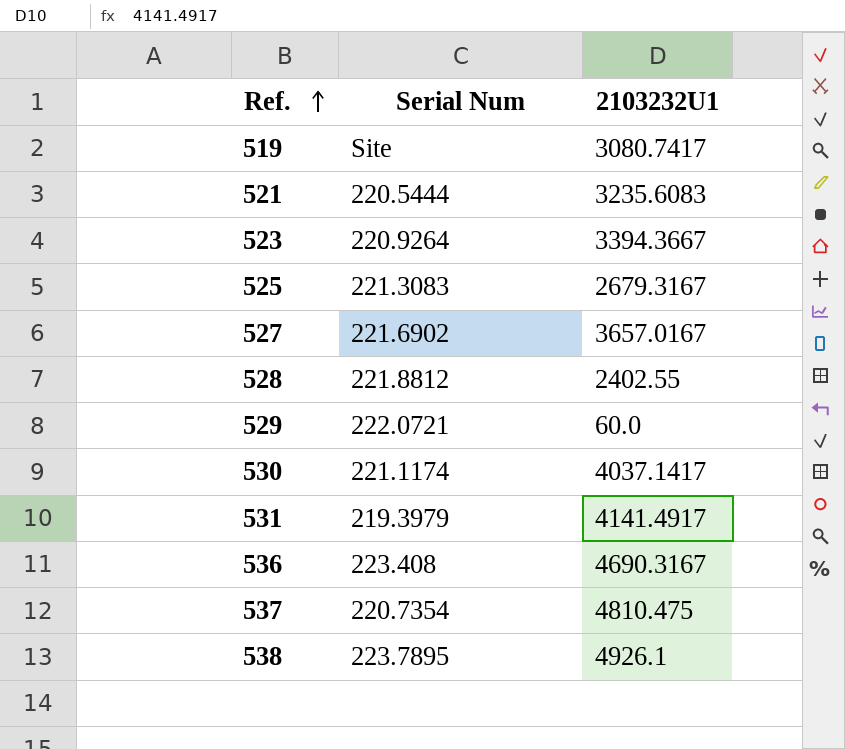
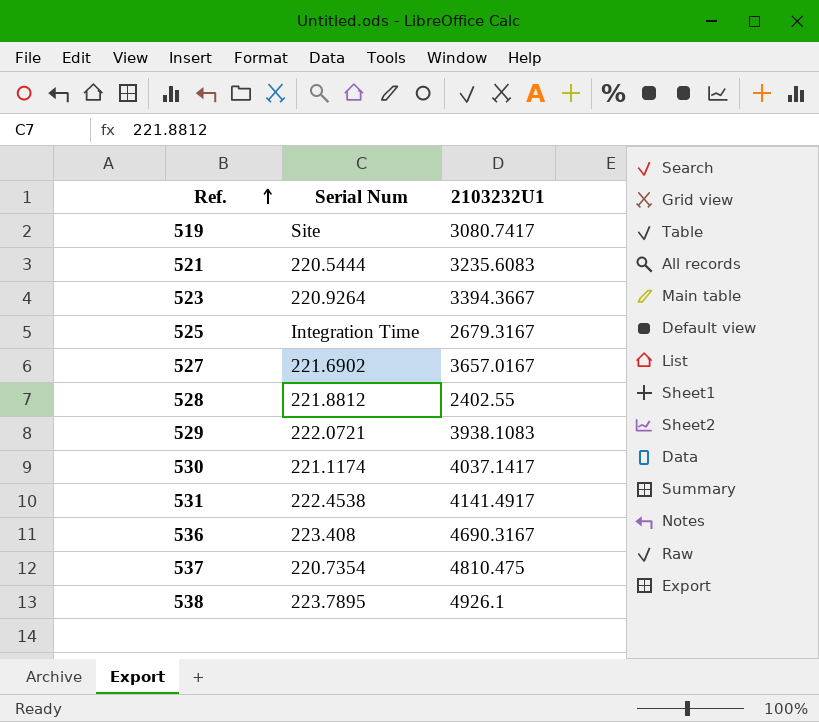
525 | Serial Num: 221.3083 -> Integration Time
529 | 2103232U1: 60.0 -> 3938.1083
531 | Serial Num: 219.3979 -> 222.4538

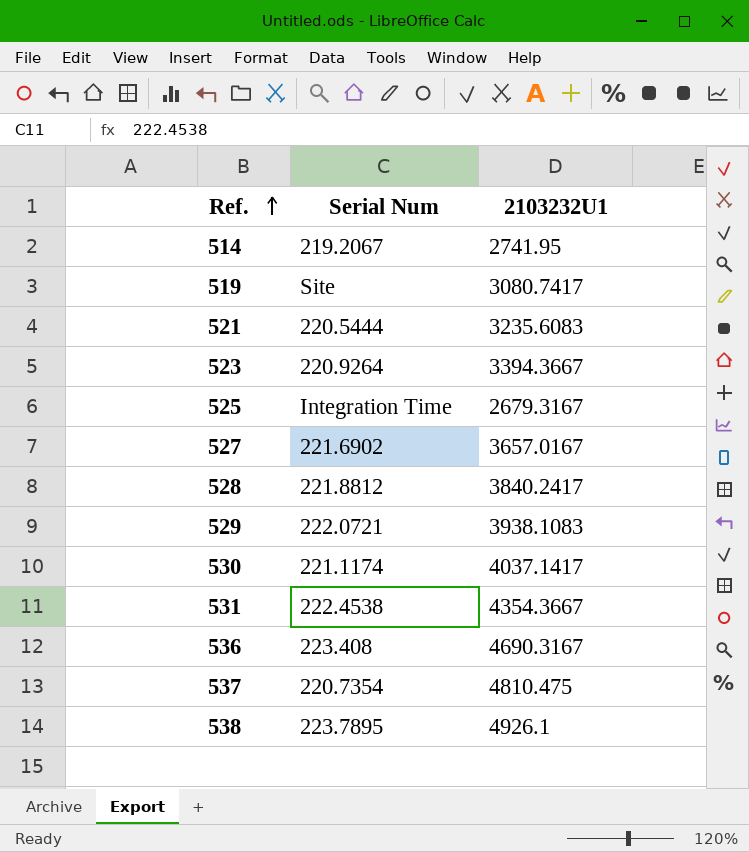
row 514: none -> 219.2067 | 2741.95
528 | 2103232U1: 2402.55 -> 3840.2417
531 | 2103232U1: 4141.4917 -> 4354.3667

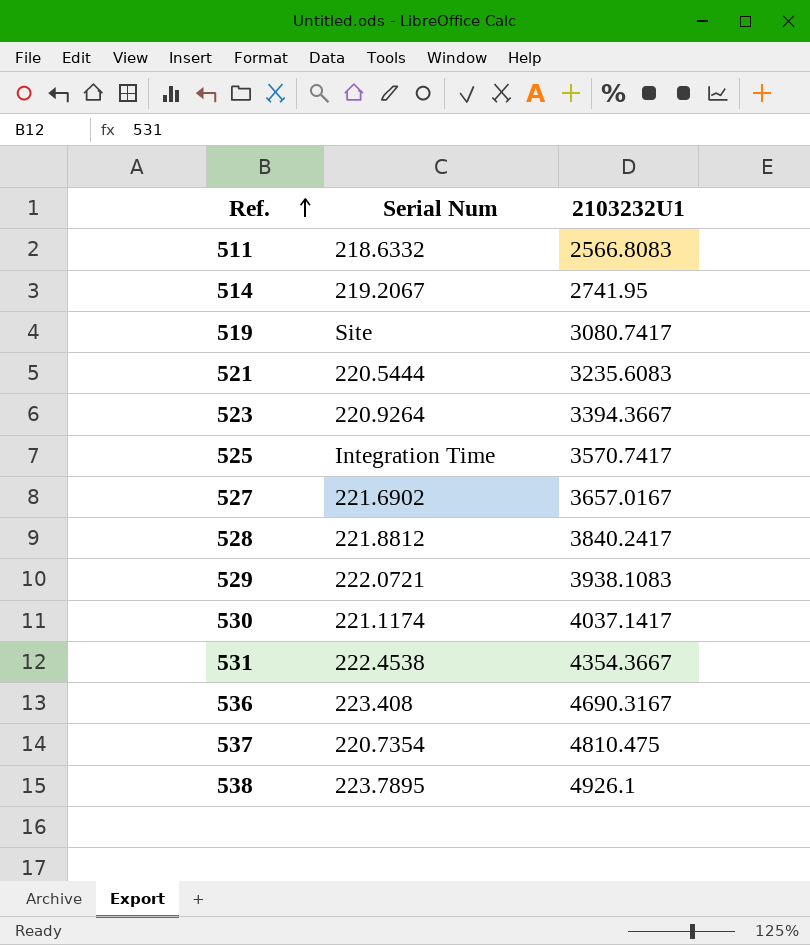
row 511: none -> 218.6332 | 2566.8083
525 | 2103232U1: 2679.3167 -> 3570.7417

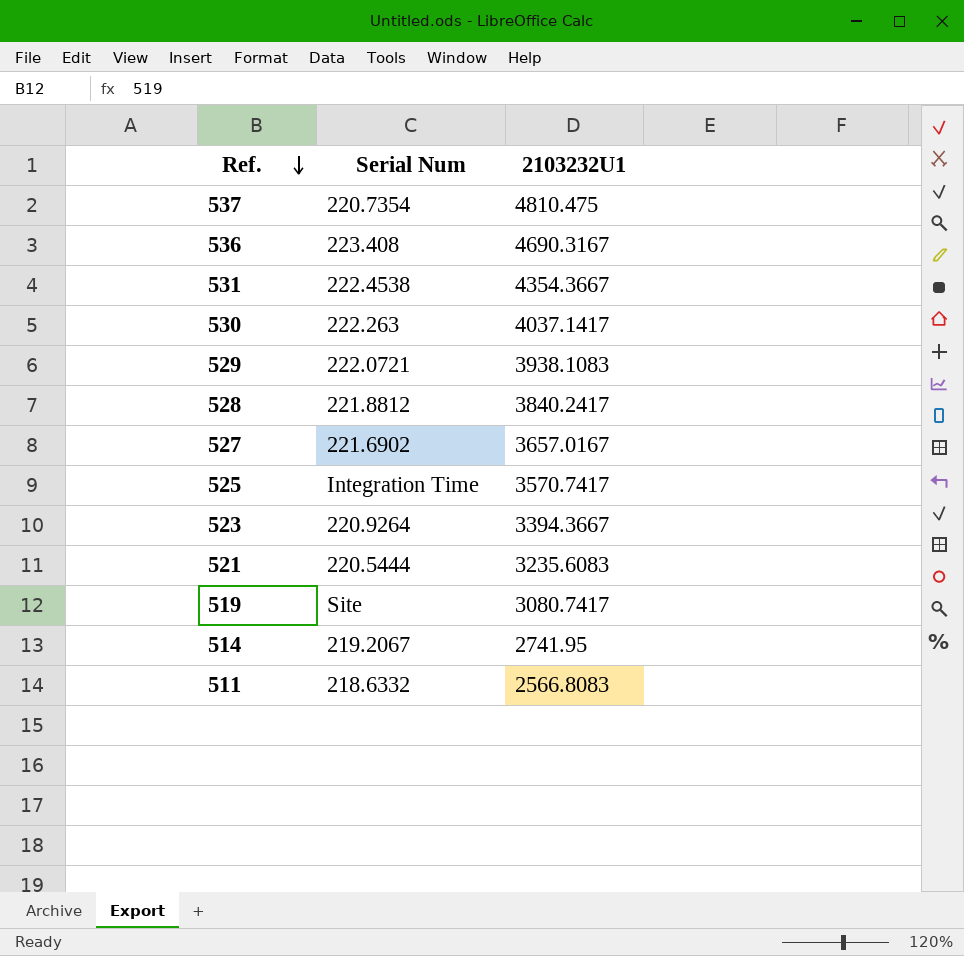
row order: Ref. ascending -> Ref. descending
row 538: 223.7895 | 4926.1 -> none
530 | Serial Num: 221.1174 -> 222.263

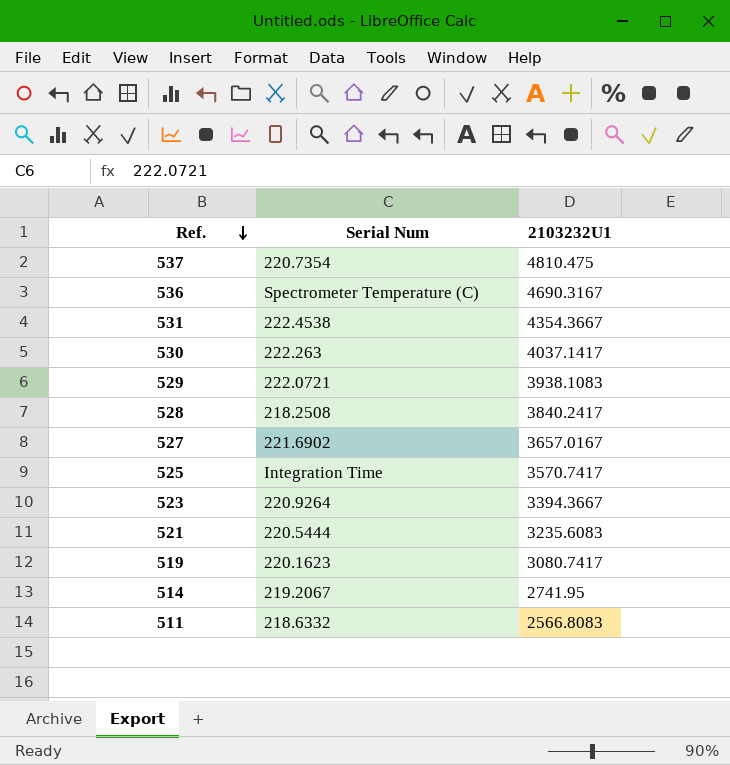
536 | Serial Num: 223.408 -> Spectrometer Temperature (C)
528 | Serial Num: 221.8812 -> 218.2508
519 | Serial Num: Site -> 220.1623

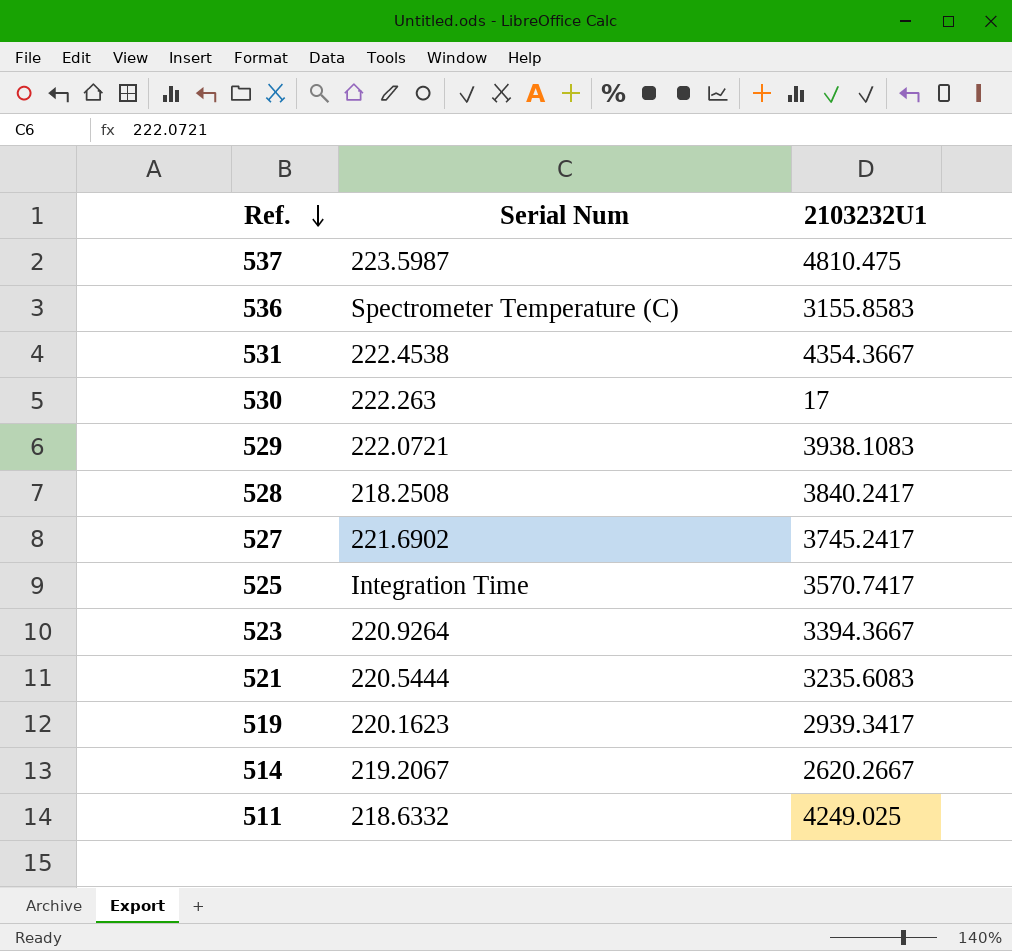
537 | Serial Num: 220.7354 -> 223.5987
536 | 2103232U1: 4690.3167 -> 3155.8583
530 | 2103232U1: 4037.1417 -> 17
527 | 2103232U1: 3657.0167 -> 3745.2417
519 | 2103232U1: 3080.7417 -> 2939.3417
514 | 2103232U1: 2741.95 -> 2620.2667
511 | 2103232U1: 2566.8083 -> 4249.025

